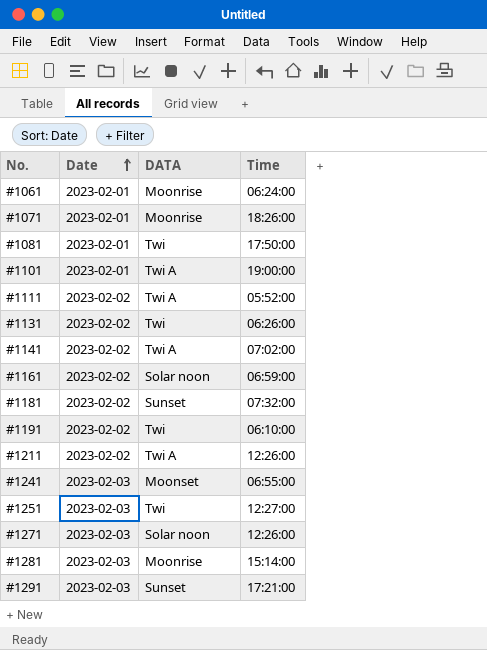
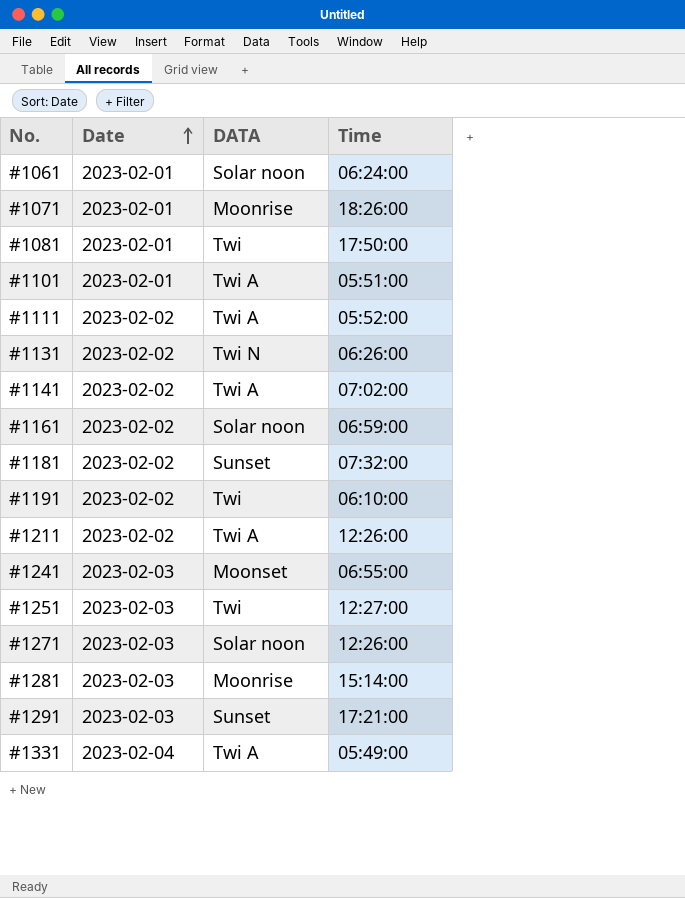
#1061 | DATA: Moonrise -> Solar noon
#1101 | Time: 19:00:00 -> 05:51:00
#1131 | DATA: Twi -> Twi N
row #1331: none -> 2023-02-04 | Twi A | 05:49:00

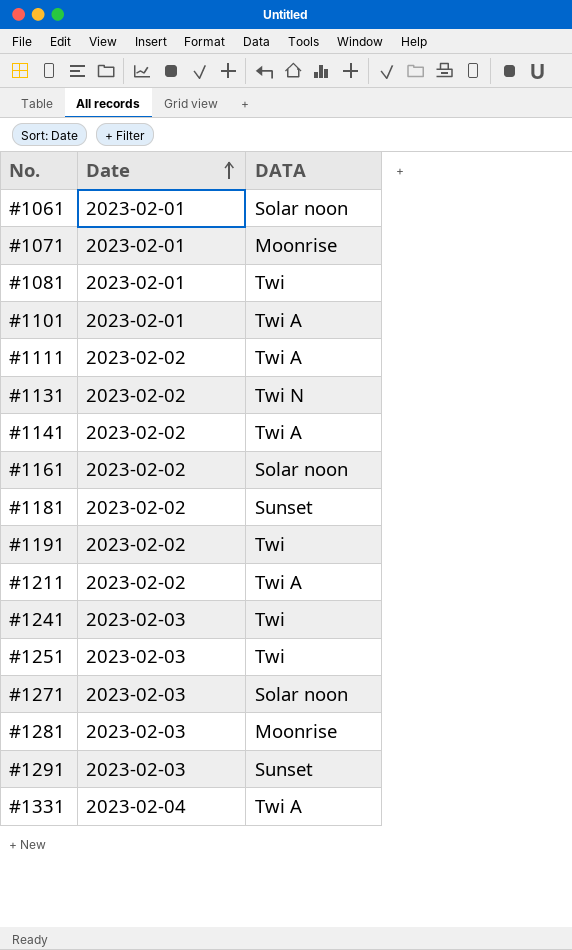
column Time | position: 4 -> none
#1241 | DATA: Moonset -> Twi

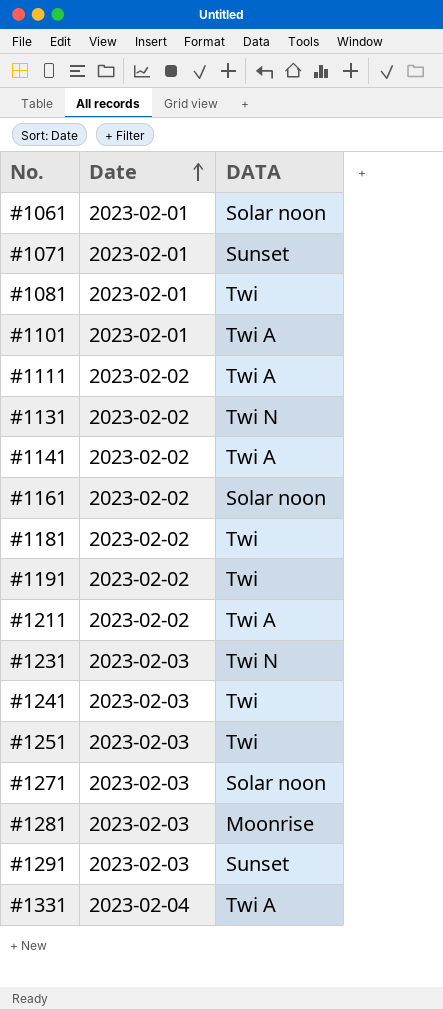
#1071 | DATA: Moonrise -> Sunset
#1181 | DATA: Sunset -> Twi
row #1231: none -> 2023-02-03 | Twi N

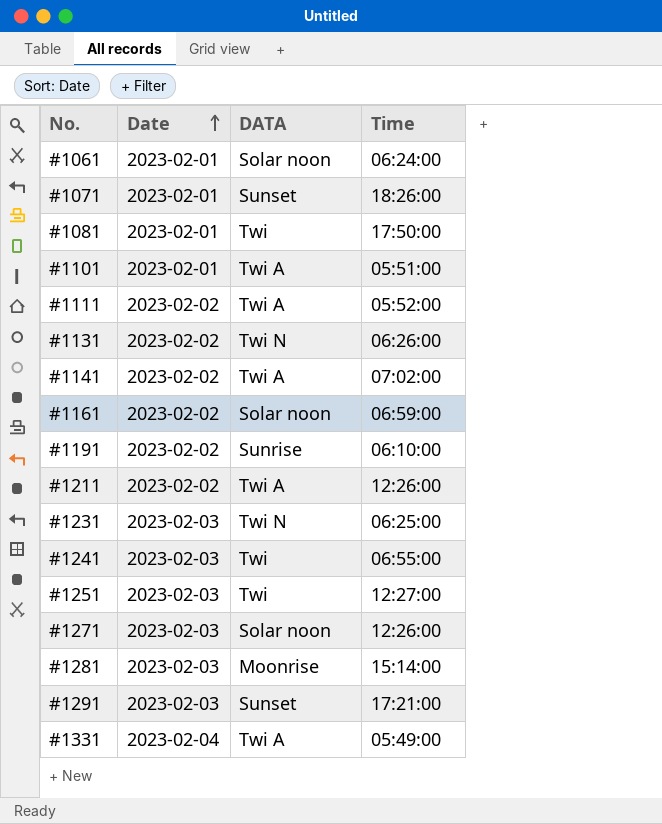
column Time | position: none -> 4
row #1181: 2023-02-02 | Twi -> none
#1191 | DATA: Twi -> Sunrise

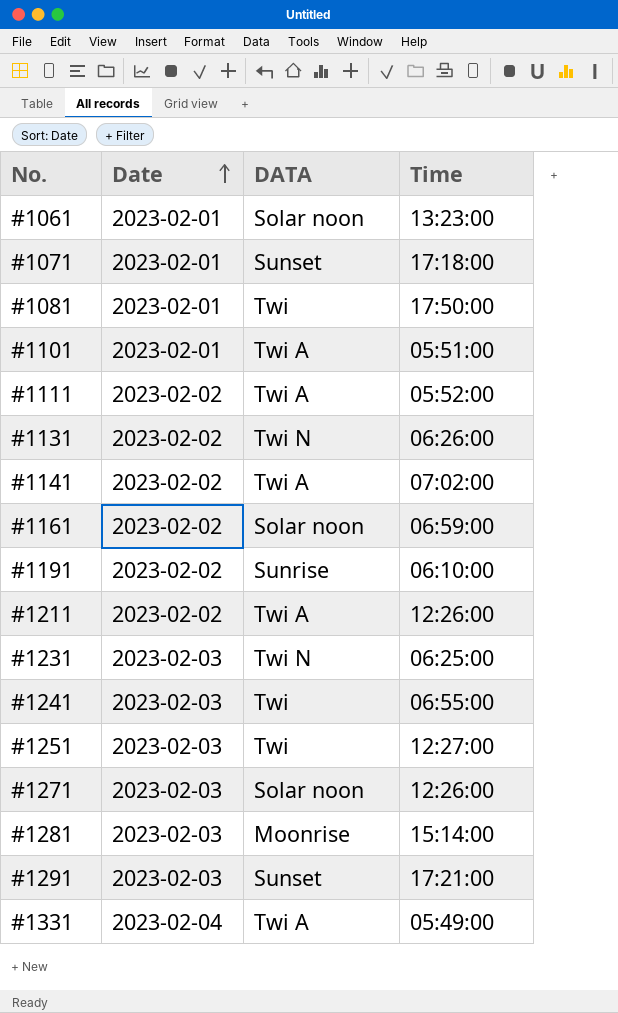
#1061 | Time: 06:24:00 -> 13:23:00
#1071 | Time: 18:26:00 -> 17:18:00

